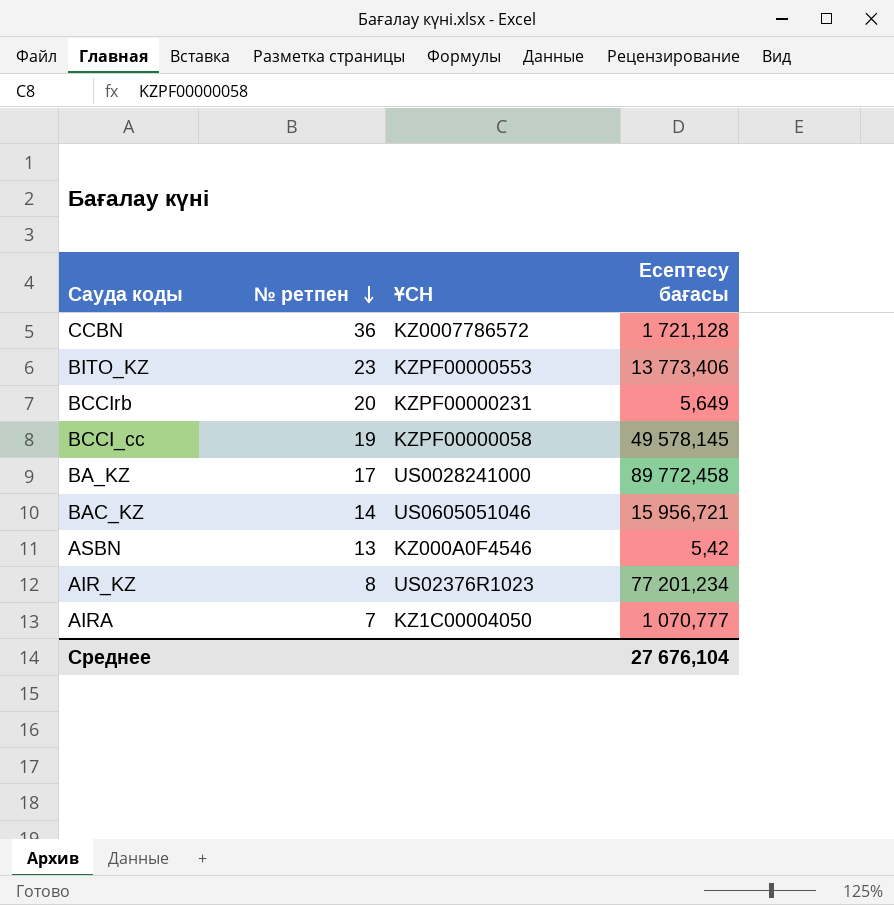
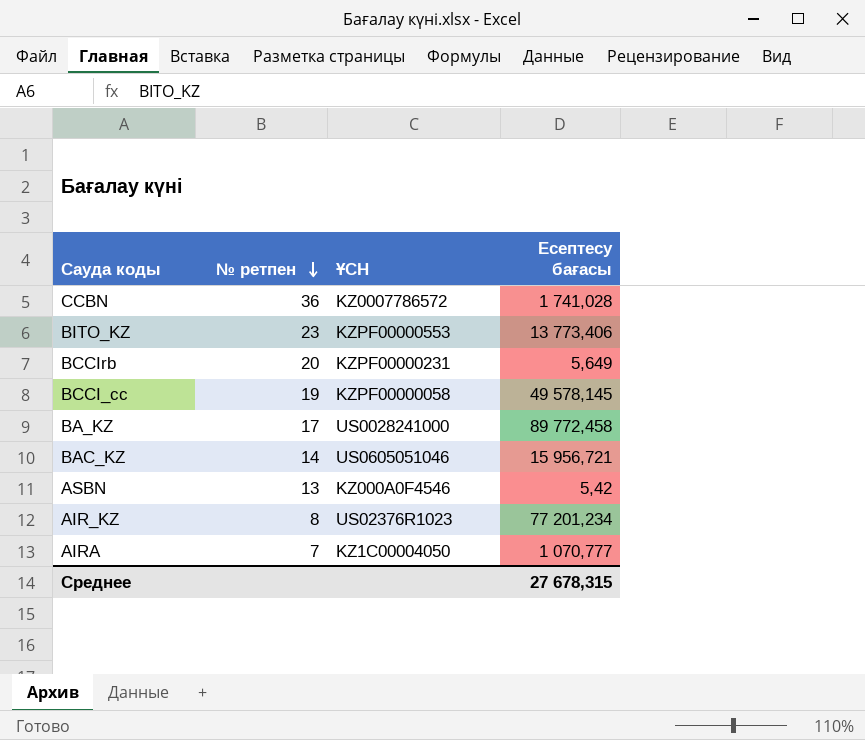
CCBN | Есептесу бағасы: 1 721,128 -> 1 741,028
Среднее | Есептесу бағасы: 27 676,104 -> 27 678,315

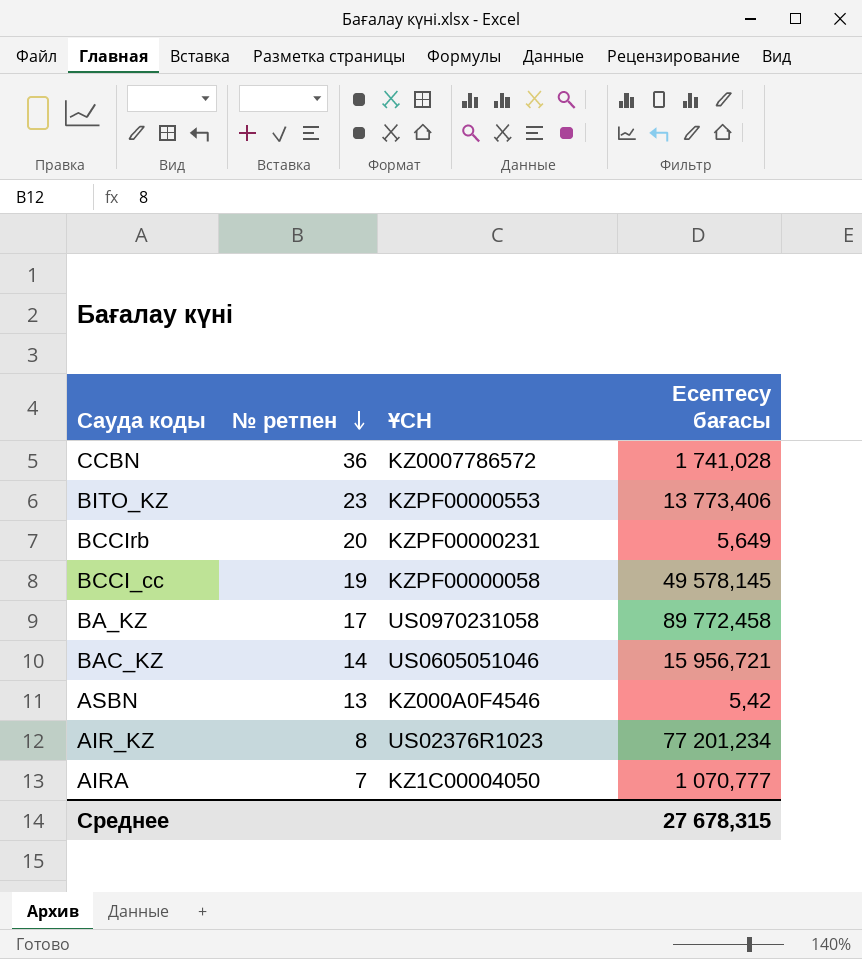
BA_KZ | ҰСН: US0028241000 -> US0970231058

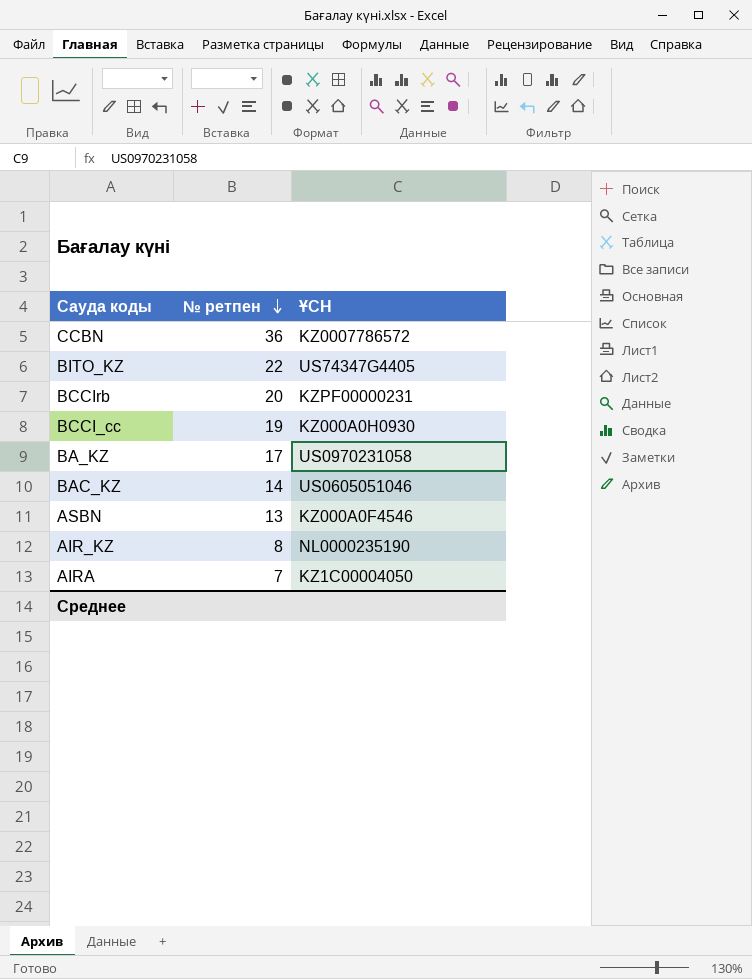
column Есептесу бағасы | position: 4 -> none
BITO_KZ | № ретпен: 23 -> 22
BITO_KZ | ҰСН: KZPF00000553 -> US74347G4405
BCCI_cc | ҰСН: KZPF00000058 -> KZ000A0H0930
AIR_KZ | ҰСН: US02376R1023 -> NL0000235190

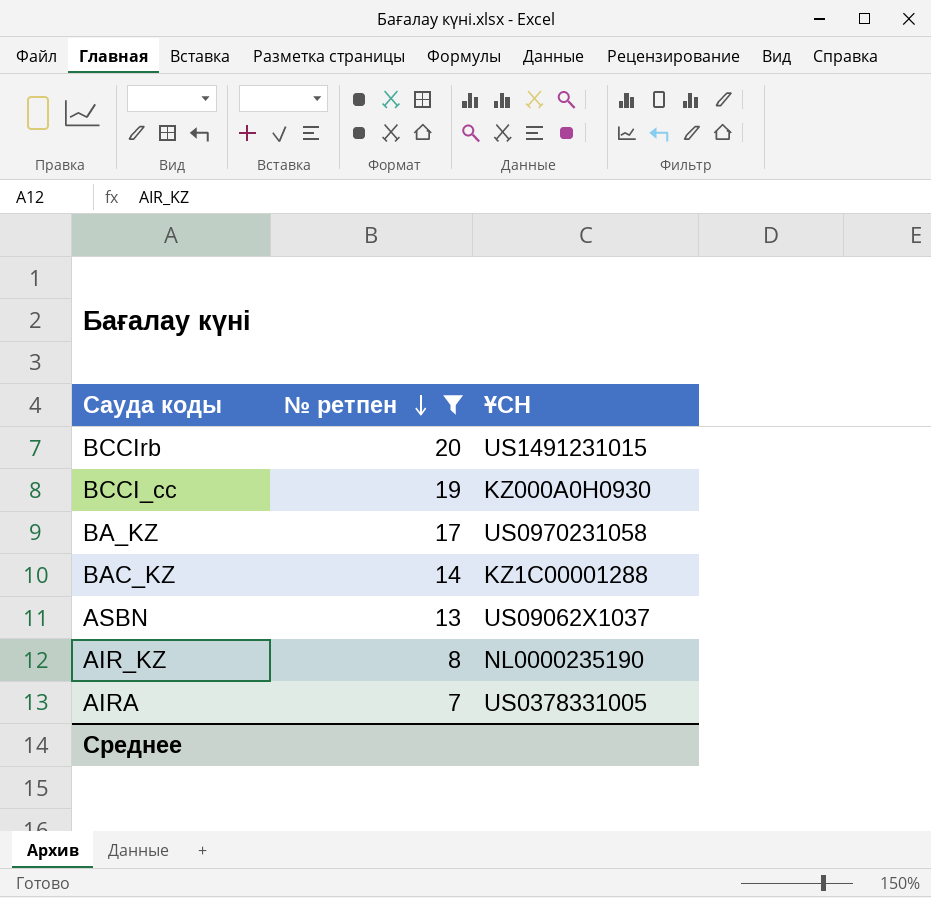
filter: none -> № ретпен <= 20
BCCIrb | ҰСН: KZPF00000231 -> US1491231015
BAC_KZ | ҰСН: US0605051046 -> KZ1C00001288
ASBN | ҰСН: KZ000A0F4546 -> US09062X1037
AIRA | ҰСН: KZ1C00004050 -> US0378331005

